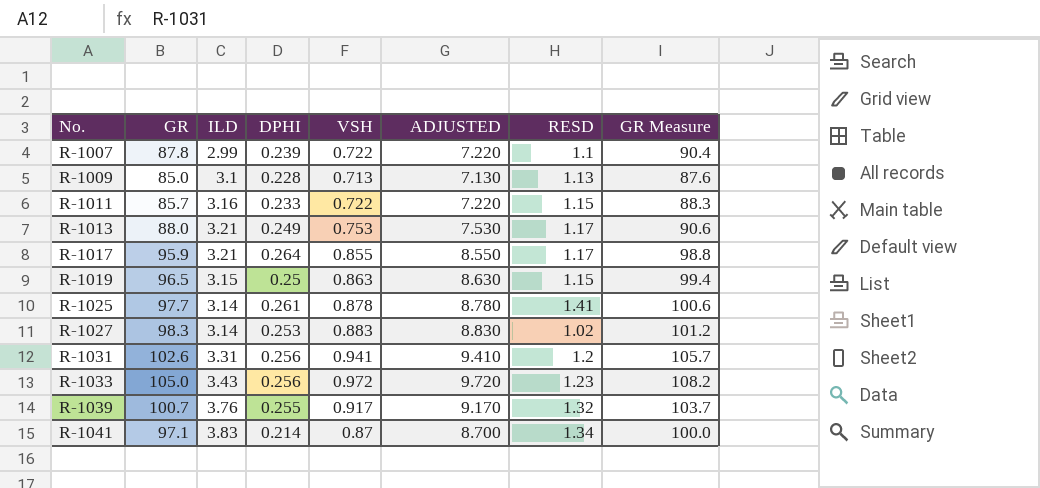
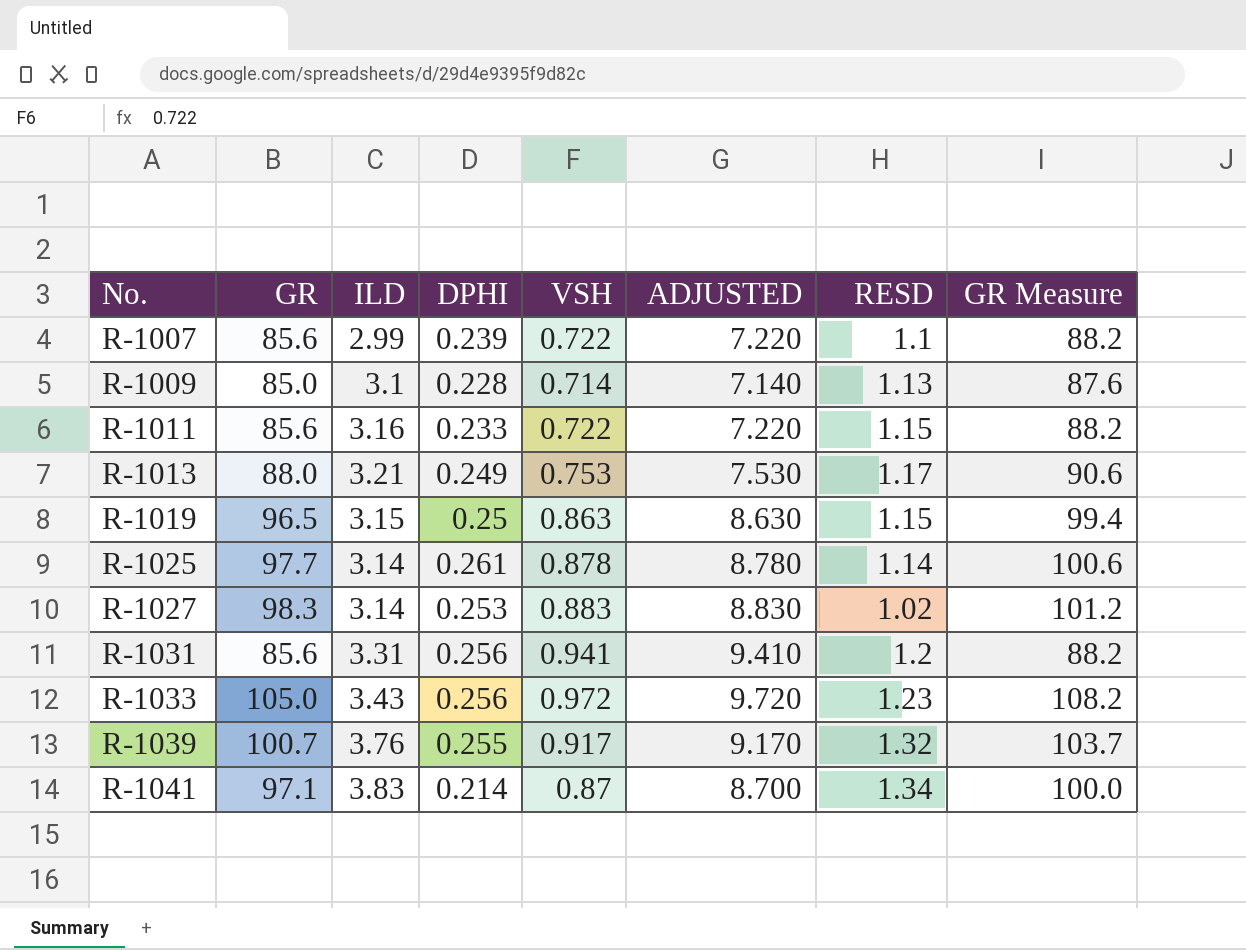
row R-1017: 95.9 | 3.21 | 0.264 | 0.855 | 8.550 | 1.17 | 98.8 -> none
R-1007 | GR: 87.8 -> 85.6
R-1007 | GR Measure: 90.4 -> 88.2
R-1009 | VSH: 0.713 -> 0.714
R-1009 | ADJUSTED: 7.130 -> 7.140
R-1011 | GR: 85.7 -> 85.6
R-1011 | GR Measure: 88.3 -> 88.2
R-1025 | RESD: 1.41 -> 1.14
R-1031 | GR: 102.6 -> 85.6
R-1031 | GR Measure: 105.7 -> 88.2

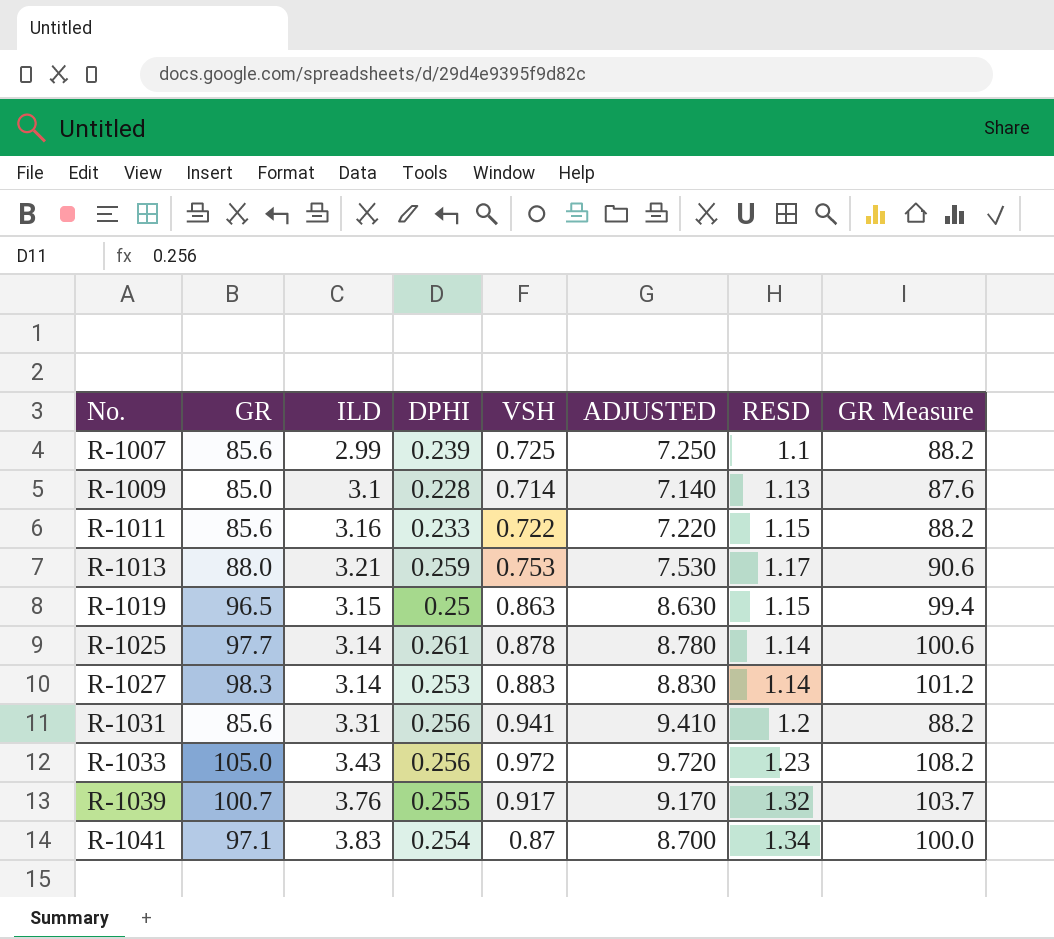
R-1007 | VSH: 0.722 -> 0.725
R-1007 | ADJUSTED: 7.220 -> 7.250
R-1013 | DPHI: 0.249 -> 0.259
R-1027 | RESD: 1.02 -> 1.14
R-1041 | DPHI: 0.214 -> 0.254

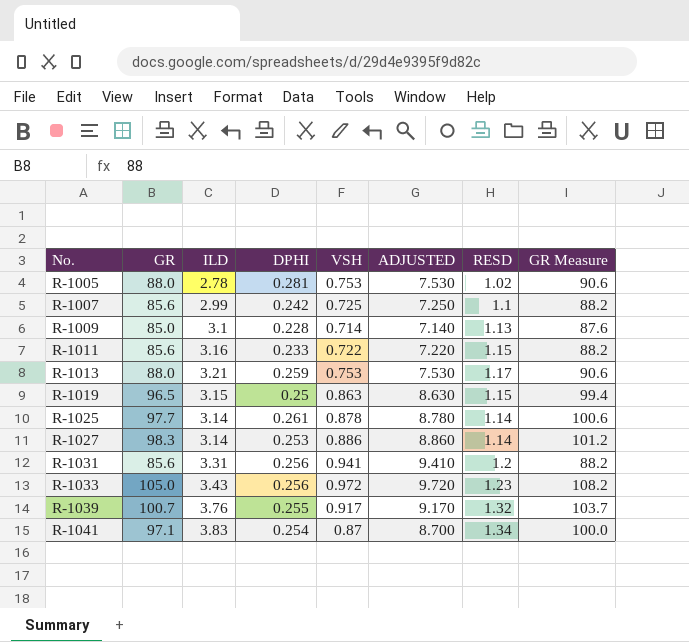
row R-1005: none -> 88.0 | 2.78 | 0.281 | 0.753 | 7.530 | 1.02 | 90.6
R-1007 | DPHI: 0.239 -> 0.242
R-1027 | VSH: 0.883 -> 0.886
R-1027 | ADJUSTED: 8.830 -> 8.860

